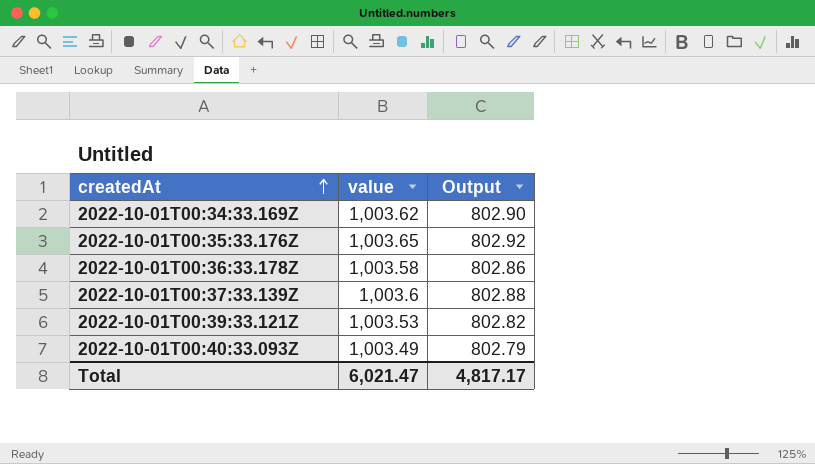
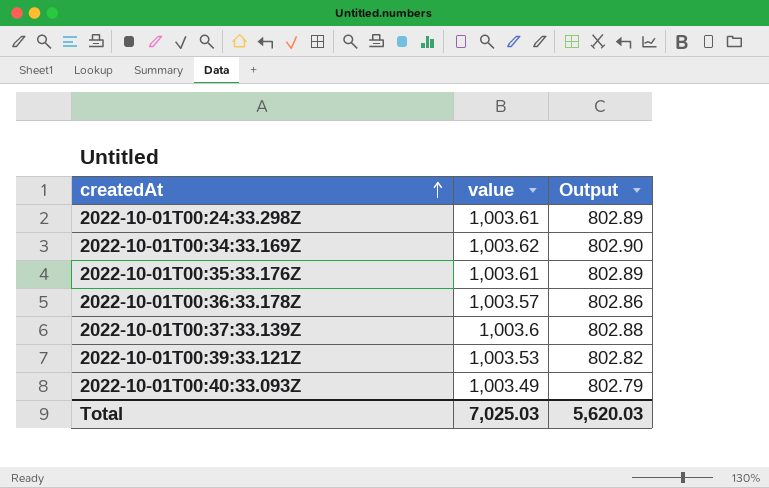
row 2022-10-01T00:24:33.298Z: none -> 1,003.61 | 802.89
2022-10-01T00:35:33.176Z | value: 1,003.65 -> 1,003.61
2022-10-01T00:35:33.176Z | Output: 802.92 -> 802.89
2022-10-01T00:36:33.178Z | value: 1,003.58 -> 1,003.57
Total | value: 6,021.47 -> 7,025.03
Total | Output: 4,817.17 -> 5,620.03

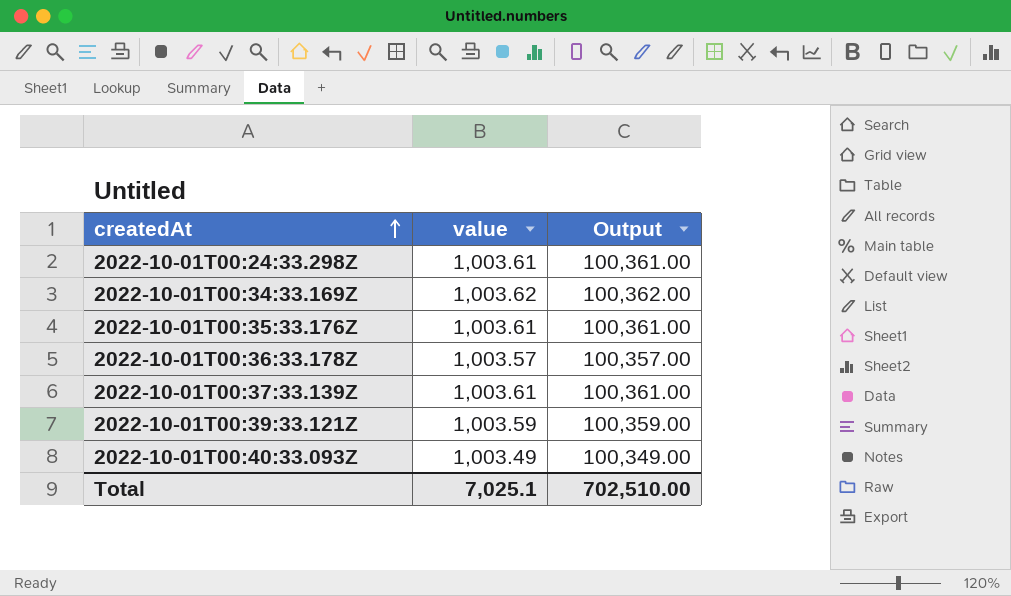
column Output | formula: [value] * 0.8 -> [value] * 100
2022-10-01T00:37:33.139Z | value: 1,003.6 -> 1,003.61
2022-10-01T00:39:33.121Z | value: 1,003.53 -> 1,003.59
Total | value: 7,025.03 -> 7,025.1
Total | Output: 5,620.03 -> 702,510.00

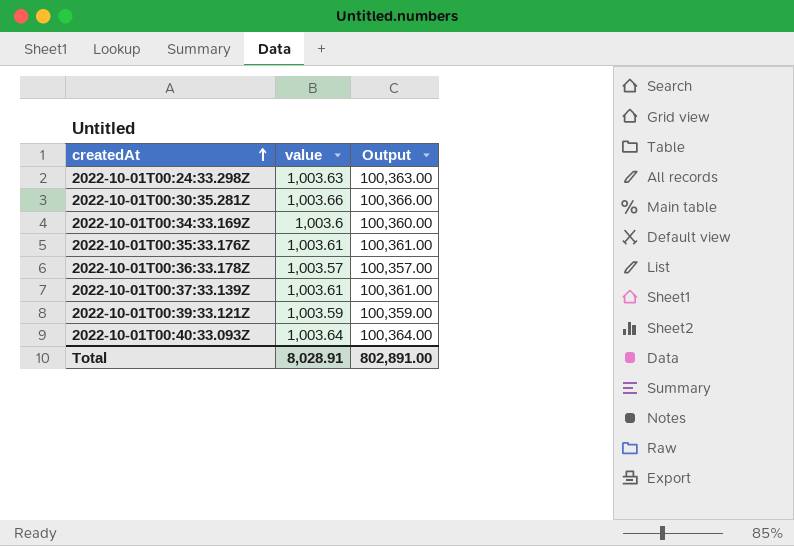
2022-10-01T00:24:33.298Z | value: 1,003.61 -> 1,003.63
2022-10-01T00:24:33.298Z | Output: 100,361.00 -> 100,363.00
row 2022-10-01T00:30:35.281Z: none -> 1,003.66 | 100,366.00
2022-10-01T00:34:33.169Z | value: 1,003.62 -> 1,003.6
2022-10-01T00:34:33.169Z | Output: 100,362.00 -> 100,360.00
2022-10-01T00:40:33.093Z | value: 1,003.49 -> 1,003.64
2022-10-01T00:40:33.093Z | Output: 100,349.00 -> 100,364.00
Total | value: 7,025.1 -> 8,028.91
Total | Output: 702,510.00 -> 802,891.00

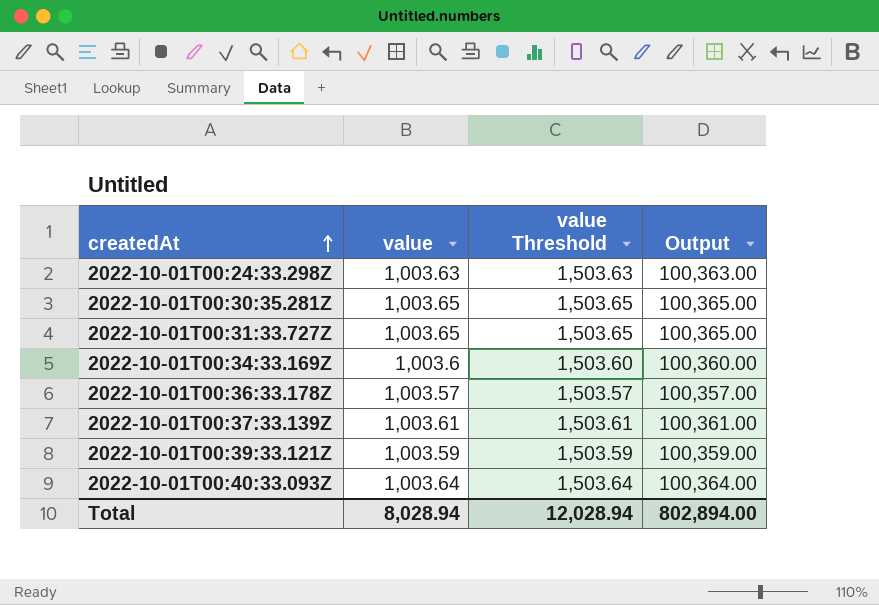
column value Threshold | formula: none -> [value] + 500
row 2022-10-01T00:35:33.176Z: 1,003.61 | 100,361.00 -> none
2022-10-01T00:30:35.281Z | value: 1,003.66 -> 1,003.65
2022-10-01T00:30:35.281Z | Output: 100,366.00 -> 100,365.00
row 2022-10-01T00:31:33.727Z: none -> 1,003.65 | 1,503.65 | 100,365.00
Total | value: 8,028.91 -> 8,028.94
Total | Output: 802,891.00 -> 802,894.00

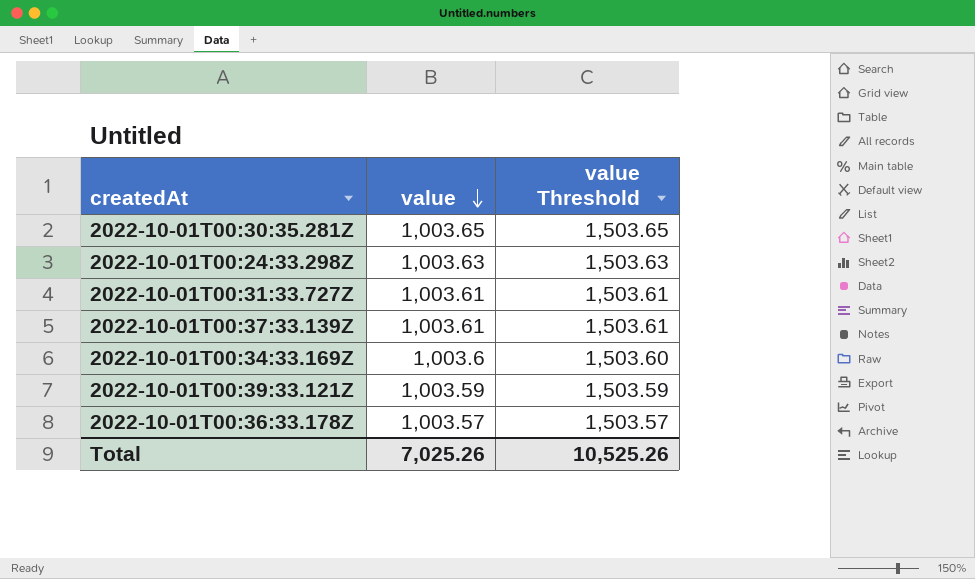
row order: createdAt ascending -> value descending
column Output | formula: [value] * 100 -> none
row 2022-10-01T00:40:33.093Z: 1,003.64 | 1,503.64 | 100,364.00 -> none
2022-10-01T00:31:33.727Z | value: 1,003.65 -> 1,003.61
2022-10-01T00:31:33.727Z | value Threshold: 1,503.65 -> 1,503.61
Total | value: 8,028.94 -> 7,025.26
Total | value Threshold: 12,028.94 -> 10,525.26

